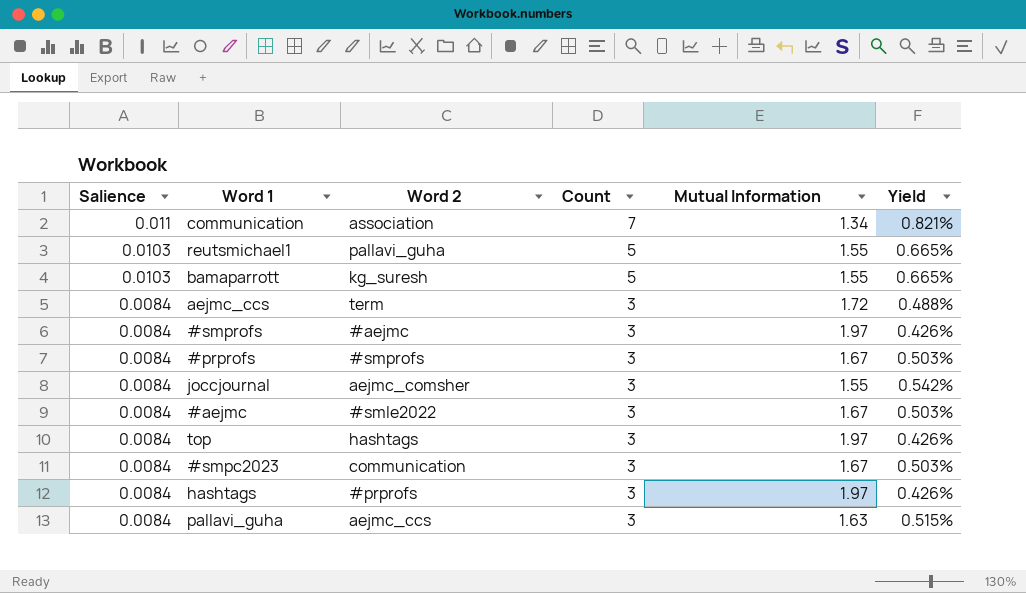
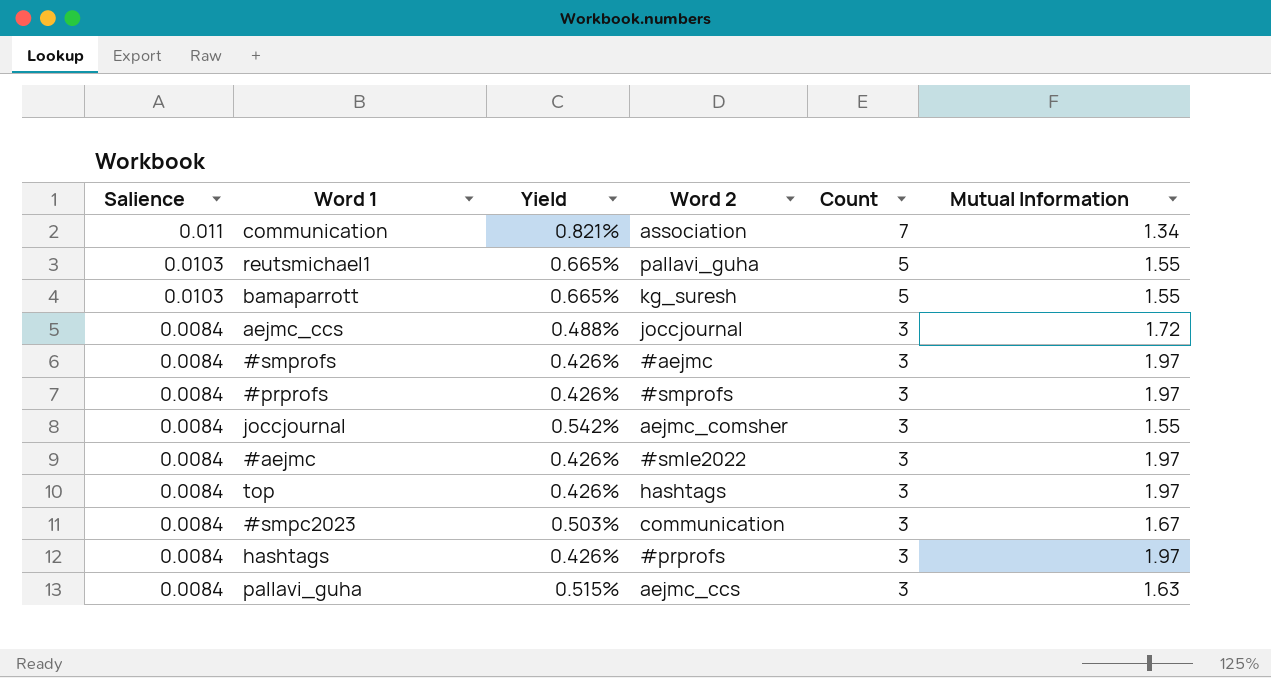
column Yield | position: 6 -> 3
aejmc_ccs | Word 2: term -> joccjournal
#prprofs | Yield: 0.503% -> 0.426%
#prprofs | Mutual Information: 1.67 -> 1.97
#aejmc | Yield: 0.503% -> 0.426%
#aejmc | Mutual Information: 1.67 -> 1.97

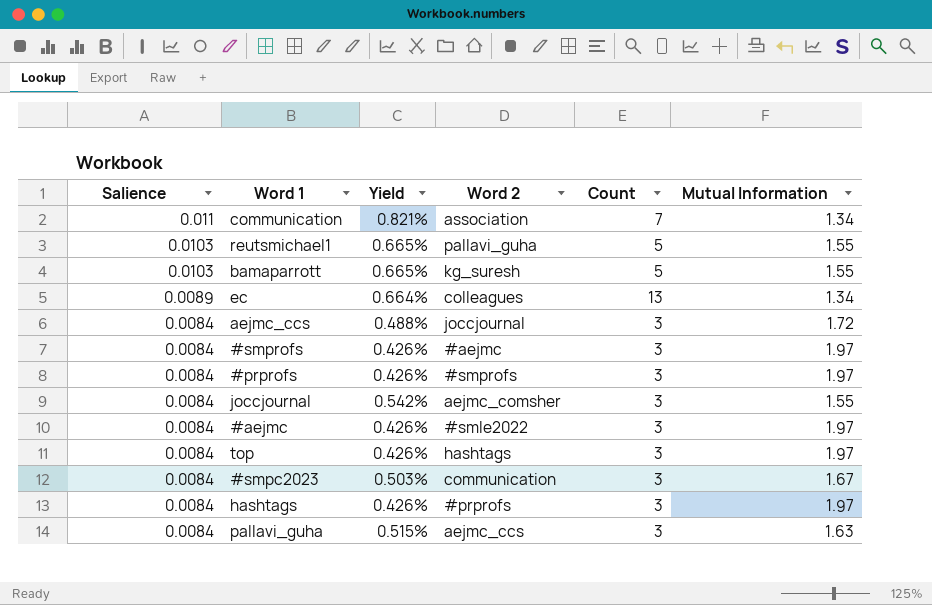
row ec: none -> 0.0089 | 0.664% | colleagues | 13 | 1.34

